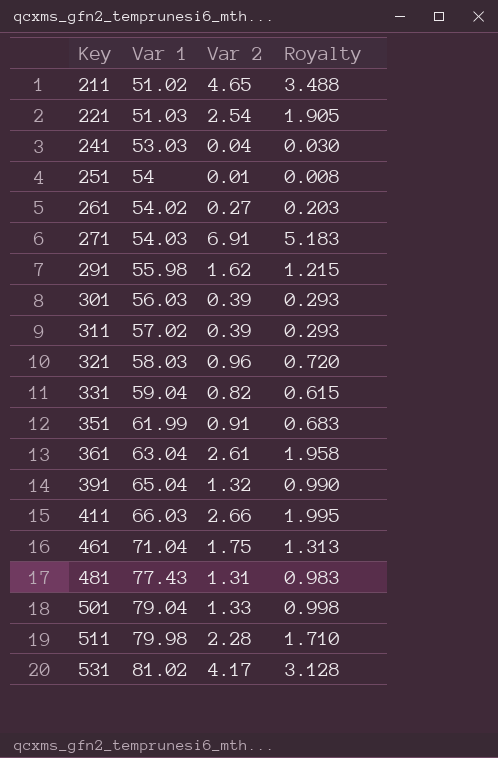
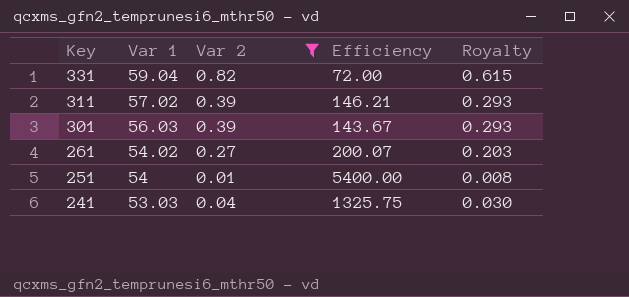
filter: none -> Var 2 <= 0.82
row order: Key ascending -> Key descending
column Efficiency | formula: none -> [Var 1] / [Var 2]

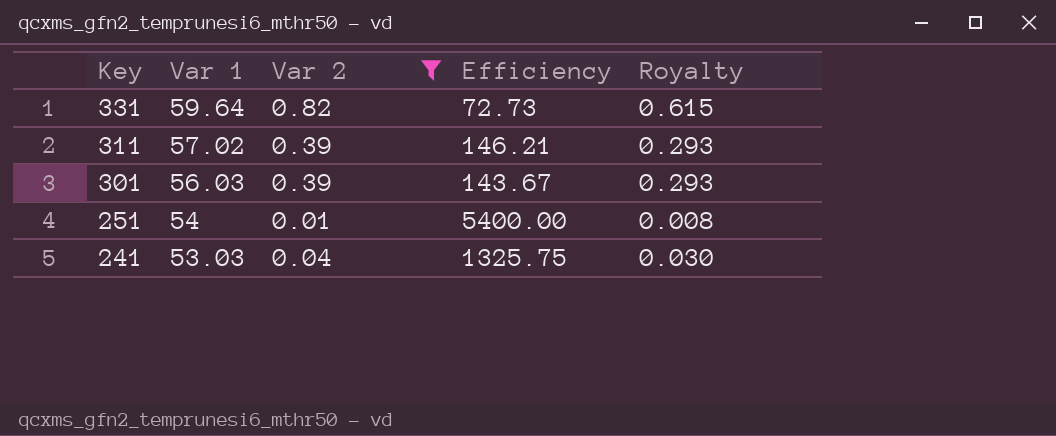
row 261: 54.02 | 0.27 | 200.07 | 0.203 -> none
331 | Var 1: 59.04 -> 59.64
331 | Efficiency: 72.00 -> 72.73

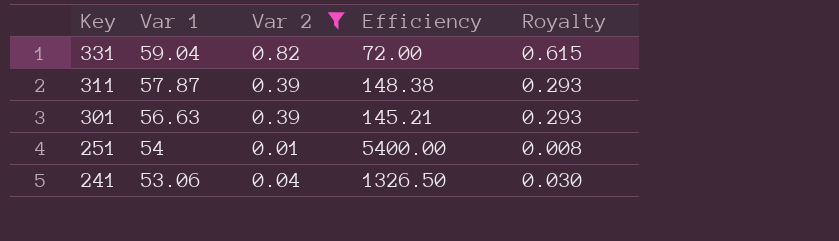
331 | Var 1: 59.64 -> 59.04
331 | Efficiency: 72.73 -> 72.00
311 | Var 1: 57.02 -> 57.87
311 | Efficiency: 146.21 -> 148.38
301 | Var 1: 56.03 -> 56.63
301 | Efficiency: 143.67 -> 145.21
241 | Var 1: 53.03 -> 53.06
241 | Efficiency: 1325.75 -> 1326.50

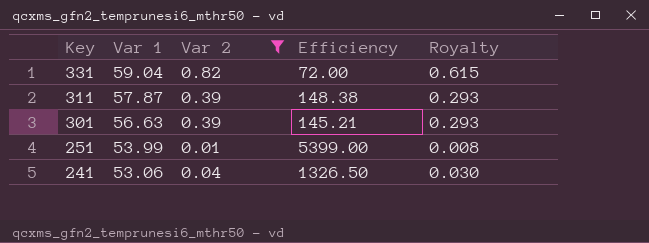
251 | Var 1: 54 -> 53.99
251 | Efficiency: 5400.00 -> 5399.00

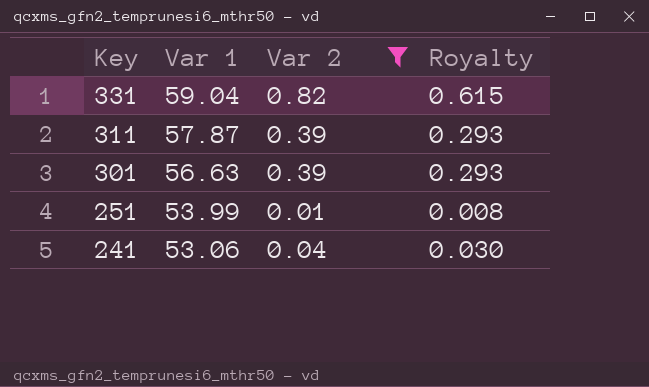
column Efficiency | formula: [Var 1] / [Var 2] -> none

